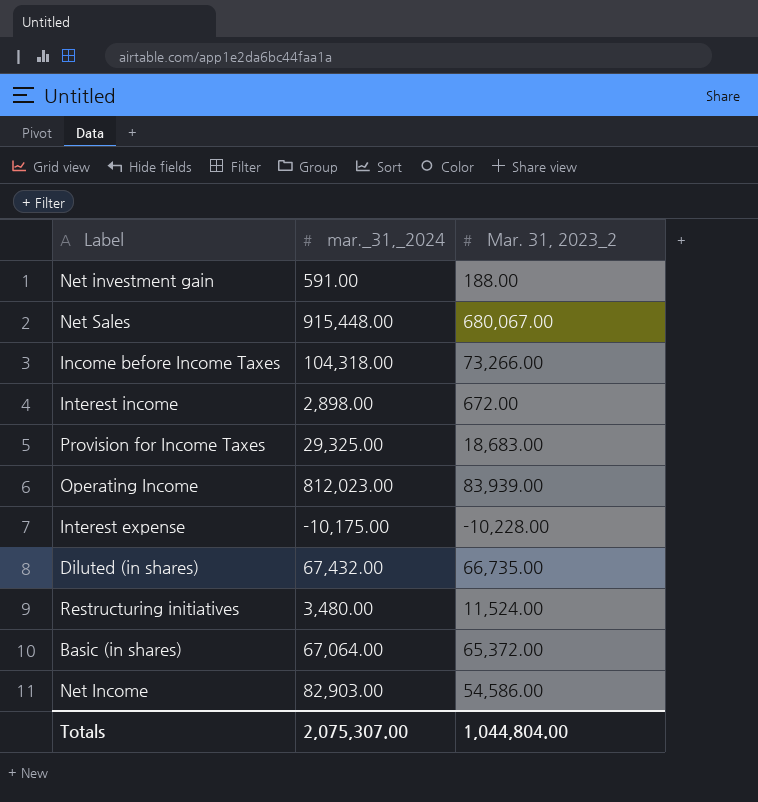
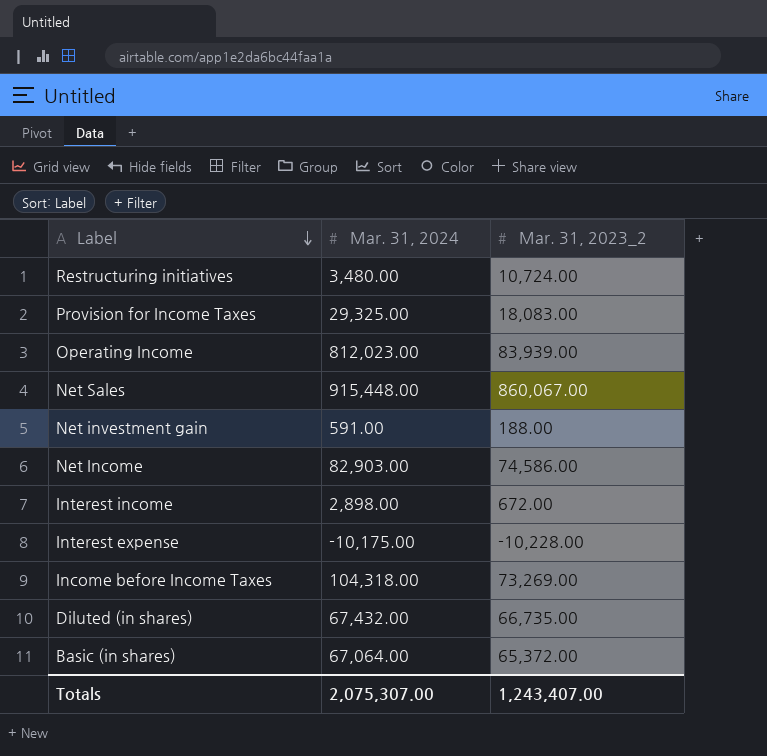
row order: none -> Label descending
column name: mar._31,_2024 -> Mar. 31, 2024
Restructuring initiatives | Mar. 31, 2023_2: 11,524.00 -> 10,724.00
Provision for Income Taxes | Mar. 31, 2023_2: 18,683.00 -> 18,083.00
Net Sales | Mar. 31, 2023_2: 680,067.00 -> 860,067.00
Net Income | Mar. 31, 2023_2: 54,586.00 -> 74,586.00
Income before Income Taxes | Mar. 31, 2023_2: 73,266.00 -> 73,269.00
Totals | Mar. 31, 2023_2: 1,044,804.00 -> 1,243,407.00

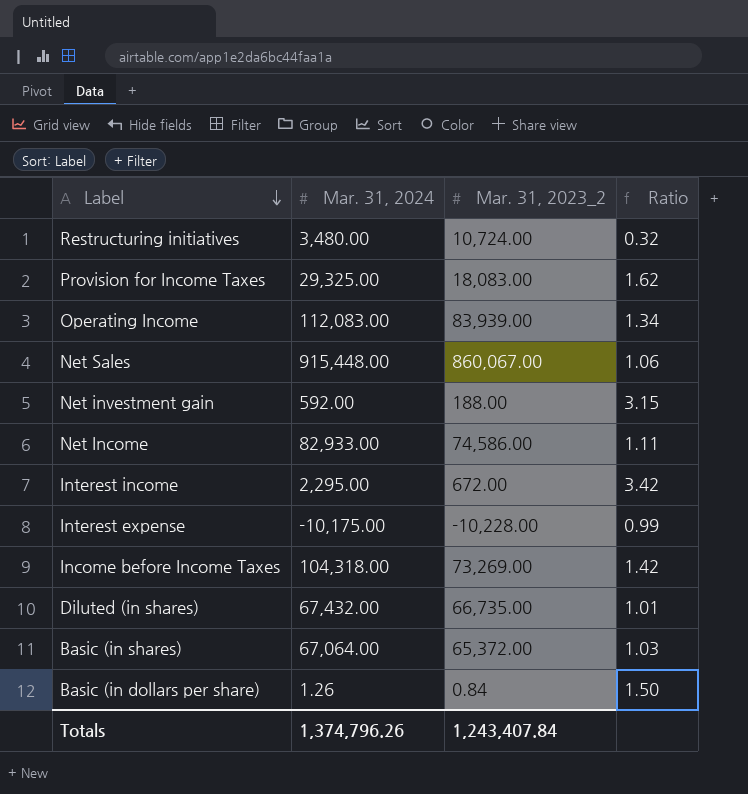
column Ratio | formula: none -> [Mar. 31, 2024] / [Mar. 31, 2023_2]
Operating Income | Mar. 31, 2024: 812,023.00 -> 112,083.00
Net investment gain | Mar. 31, 2024: 591.00 -> 592.00
Net Income | Mar. 31, 2024: 82,903.00 -> 82,933.00
Interest income | Mar. 31, 2024: 2,898.00 -> 2,295.00
row Basic (in dollars per share): none -> 1.26 | 0.84 | 1.50
Totals | Mar. 31, 2024: 2,075,307.00 -> 1,374,796.26
Totals | Mar. 31, 2023_2: 1,243,407.00 -> 1,243,407.84

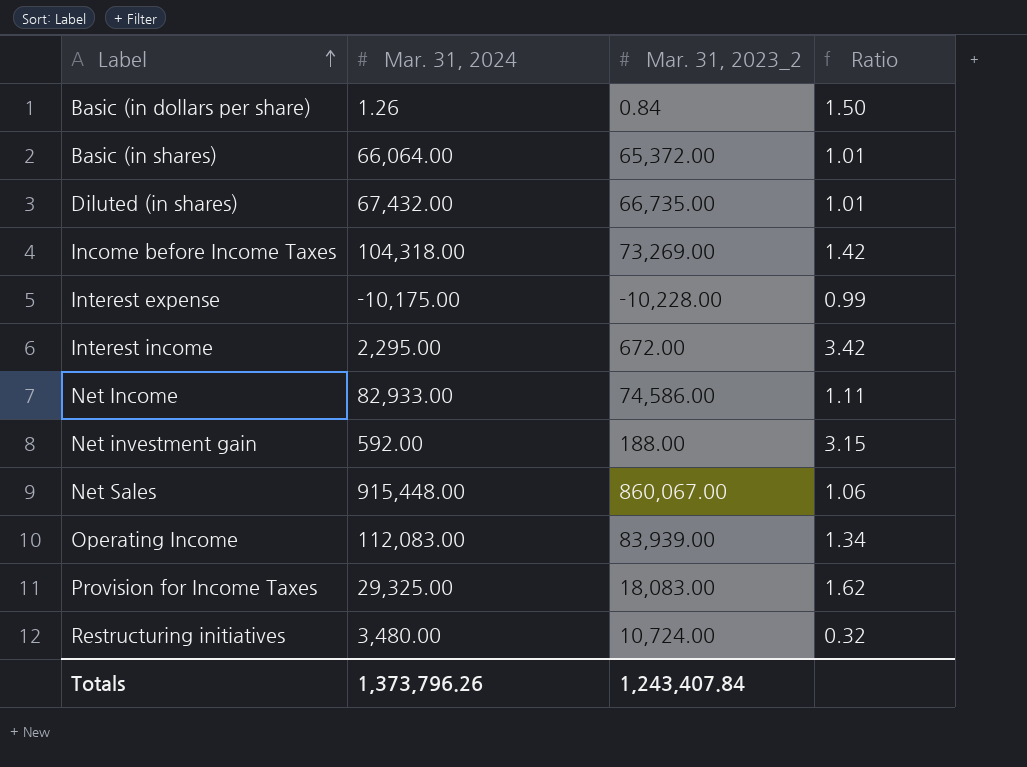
row order: Label descending -> Label ascending
Basic (in shares) | Mar. 31, 2024: 67,064.00 -> 66,064.00
Basic (in shares) | Ratio: 1.03 -> 1.01
Totals | Mar. 31, 2024: 1,374,796.26 -> 1,373,796.26

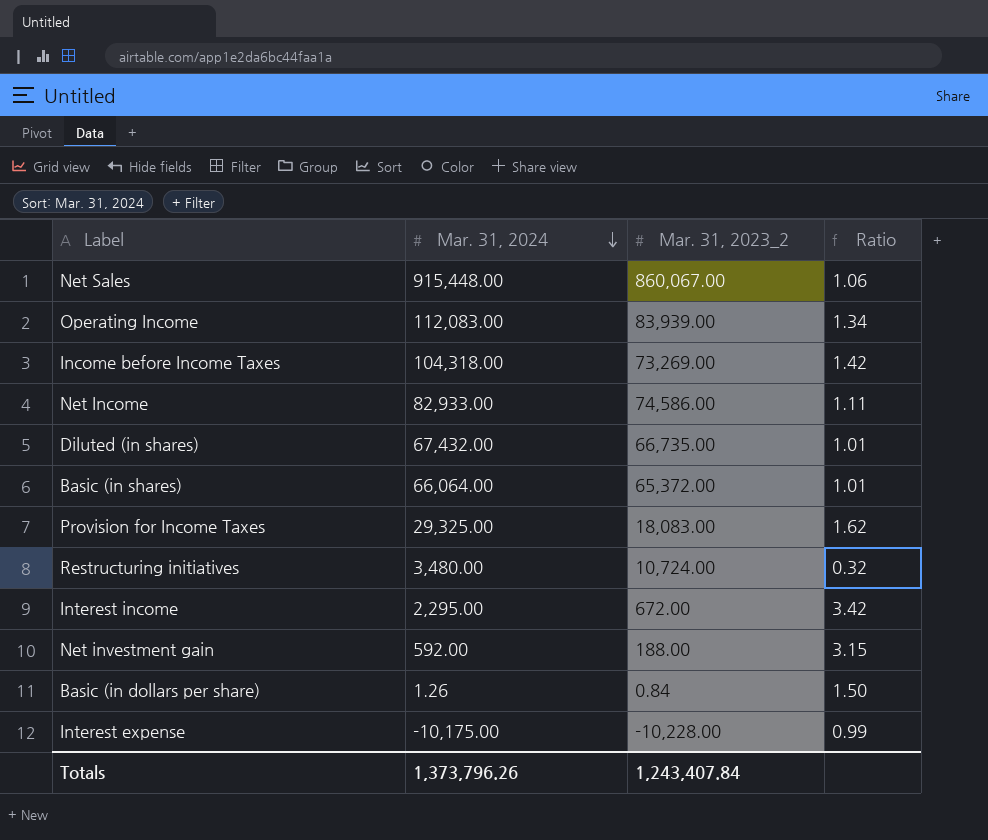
row order: Label ascending -> Mar. 31, 2024 descending

